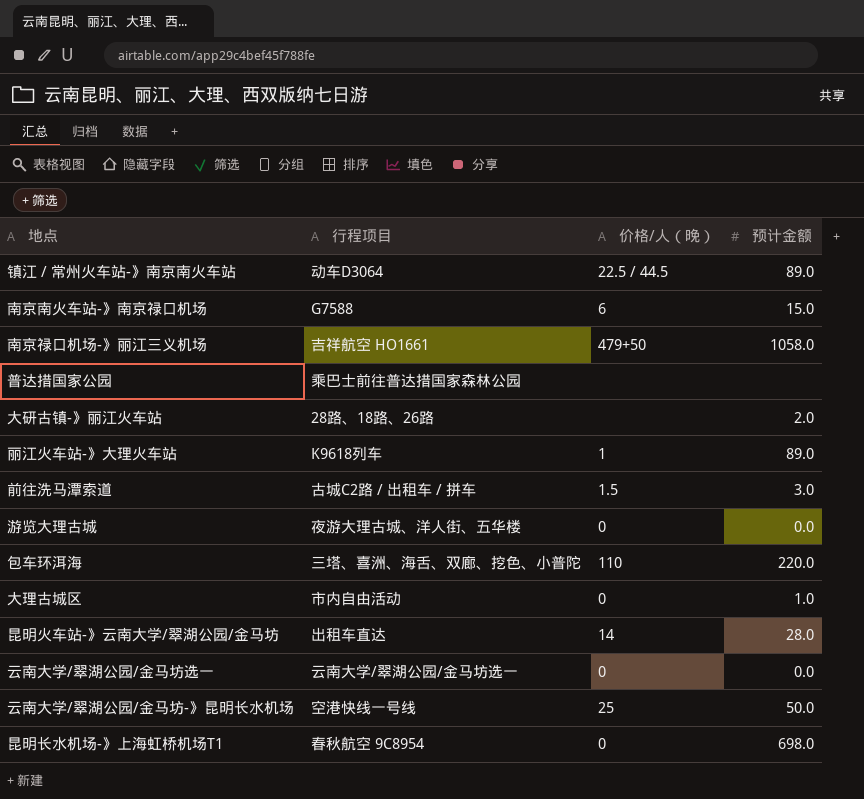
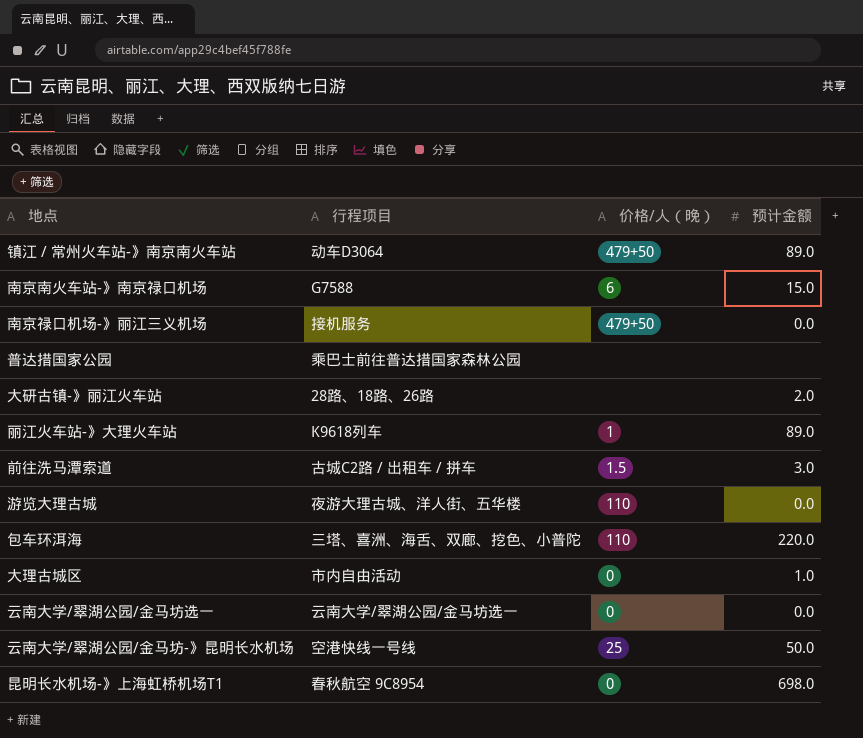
row 昆明火车站-》云南大学/翠湖公园/金马坊: 出租车直达 | 14 | 28.0 -> none
镇江 / 常州火车站-》南京南火车站 | 价格/人（晚）: 22.5 / 44.5 -> 479+50
南京禄口机场-》丽江三义机场 | 行程项目: 吉祥航空 HO1661 -> 接机服务
南京禄口机场-》丽江三义机场 | 预计金额: 1058.0 -> 0.0
游览大理古城 | 价格/人（晚）: 0 -> 110

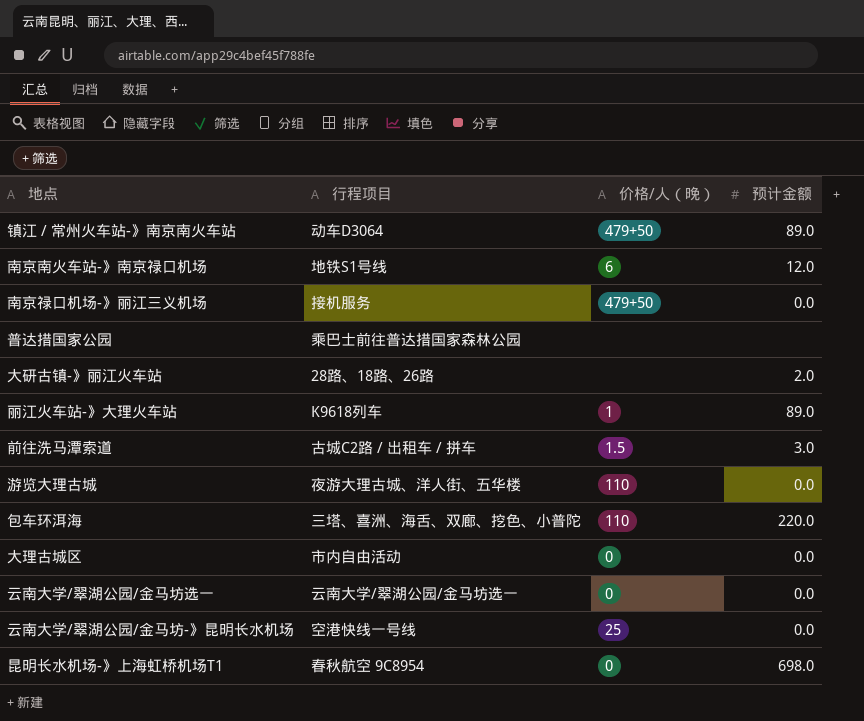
南京南火车站-》南京禄口机场 | 行程项目: G7588 -> 地铁S1号线
南京南火车站-》南京禄口机场 | 预计金额: 15.0 -> 12.0
大理古城区 | 预计金额: 1.0 -> 0.0
云南大学/翠湖公园/金马坊-》昆明长水机场 | 预计金额: 50.0 -> 0.0

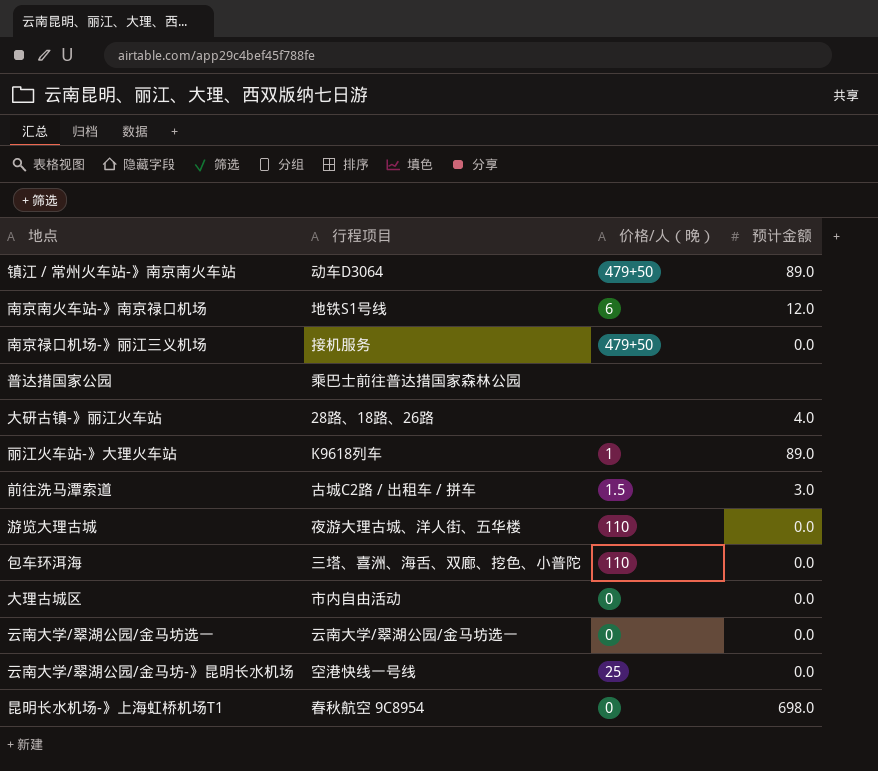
大研古镇-》丽江火车站 | 预计金额: 2.0 -> 4.0
包车环洱海 | 预计金额: 220.0 -> 0.0

